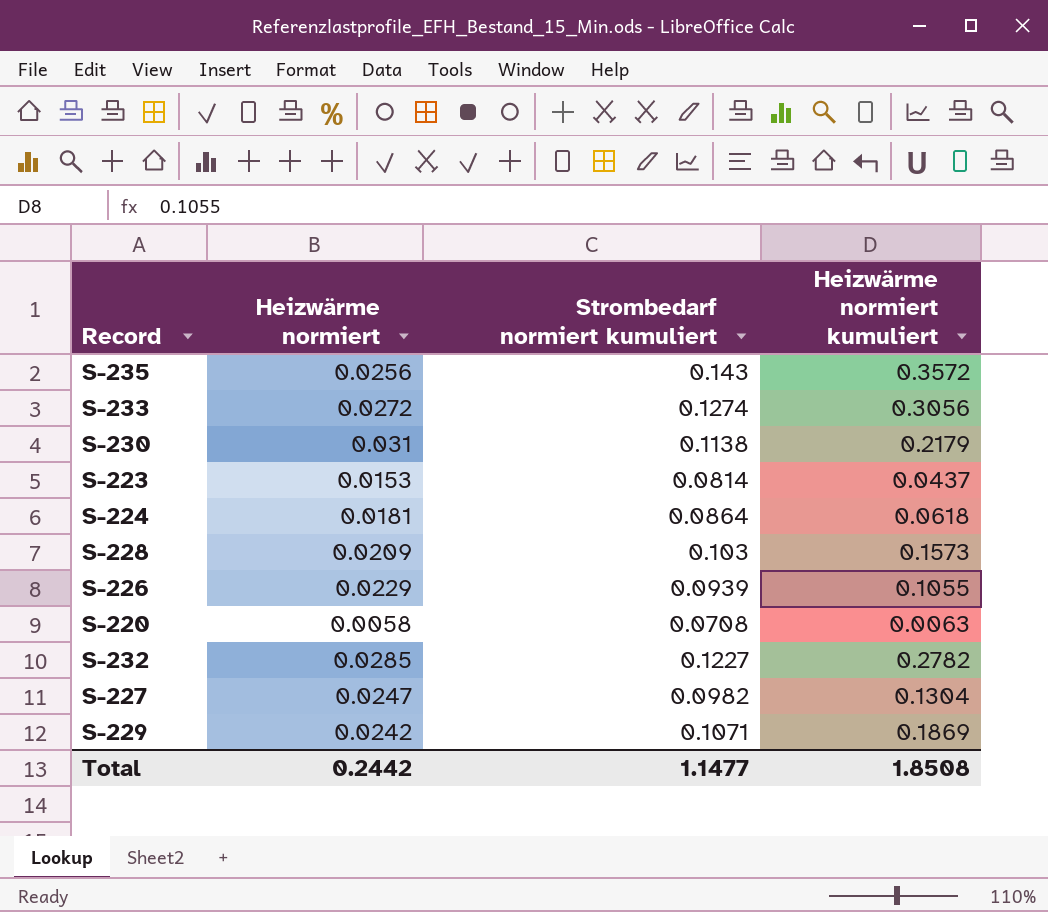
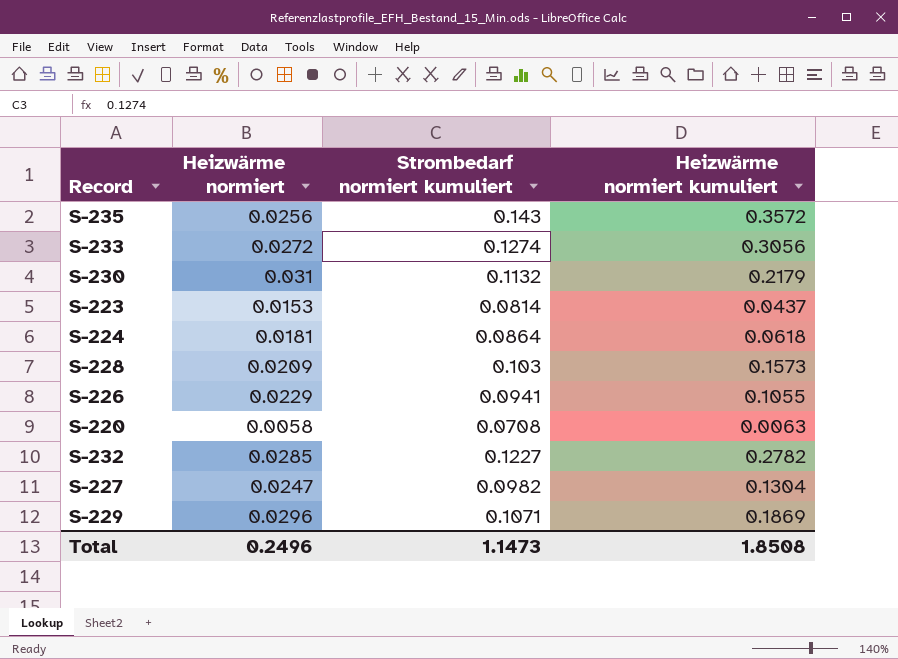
S-230 | Strombedarf normiert kumuliert: 0.1138 -> 0.1132
S-226 | Strombedarf normiert kumuliert: 0.0939 -> 0.0941
S-229 | Heizwärme normiert: 0.0242 -> 0.0296
Total | Heizwärme normiert: 0.2442 -> 0.2496
Total | Strombedarf normiert kumuliert: 1.1477 -> 1.1473

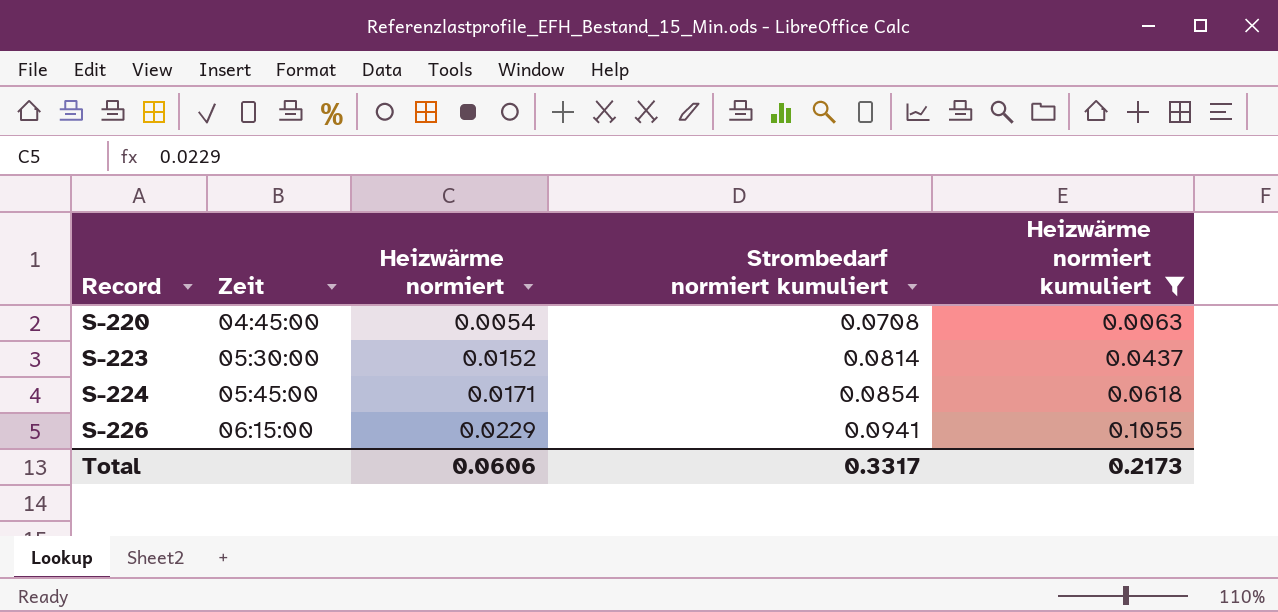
filter: none -> Heizwärme normiert kumuliert <= 0.1055
row order: none -> Record ascending
column Zeit | position: none -> 2
S-220 | Heizwärme normiert: 0.0058 -> 0.0054
S-223 | Heizwärme normiert: 0.0153 -> 0.0152
S-224 | Heizwärme normiert: 0.0181 -> 0.0171
S-224 | Strombedarf normiert kumuliert: 0.0864 -> 0.0854
Total | Heizwärme normiert: 0.2496 -> 0.0606
Total | Strombedarf normiert kumuliert: 1.1473 -> 0.3317
Total | Heizwärme normiert kumuliert: 1.8508 -> 0.2173

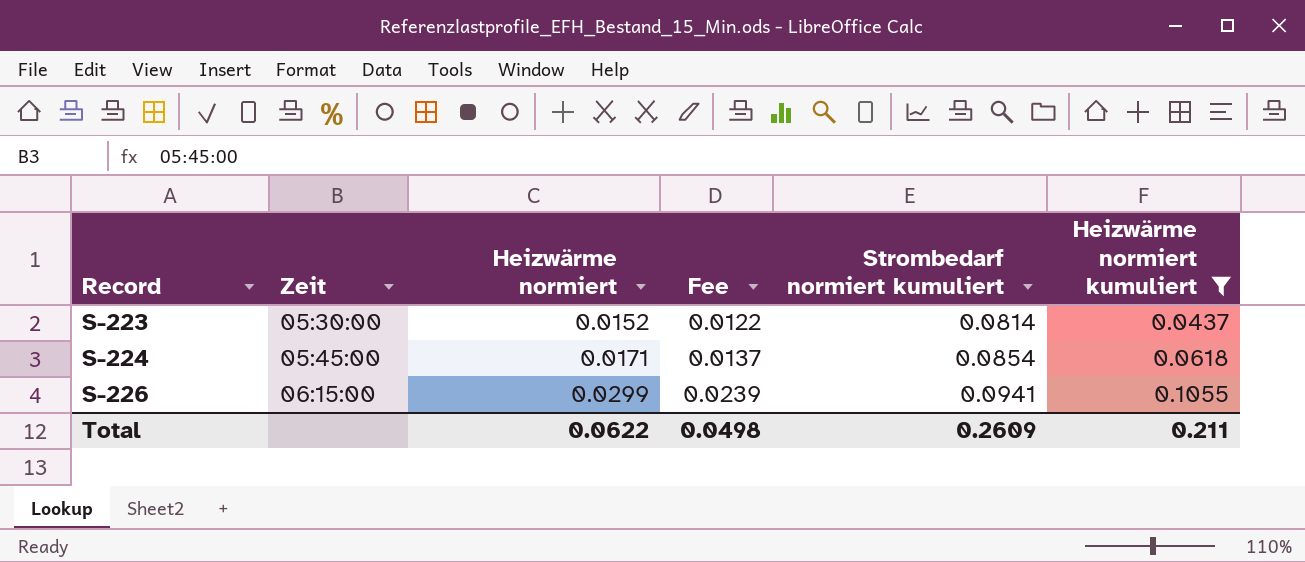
column Fee | formula: none -> [Heizwärme normiert] * 0.8
row S-220: 04:45:00 | 0.0054 | 0.0708 | 0.0063 -> none
S-226 | Heizwärme normiert: 0.0229 -> 0.0299
Total | Heizwärme normiert: 0.0606 -> 0.0622
Total | Strombedarf normiert kumuliert: 0.3317 -> 0.2609
Total | Heizwärme normiert kumuliert: 0.2173 -> 0.211

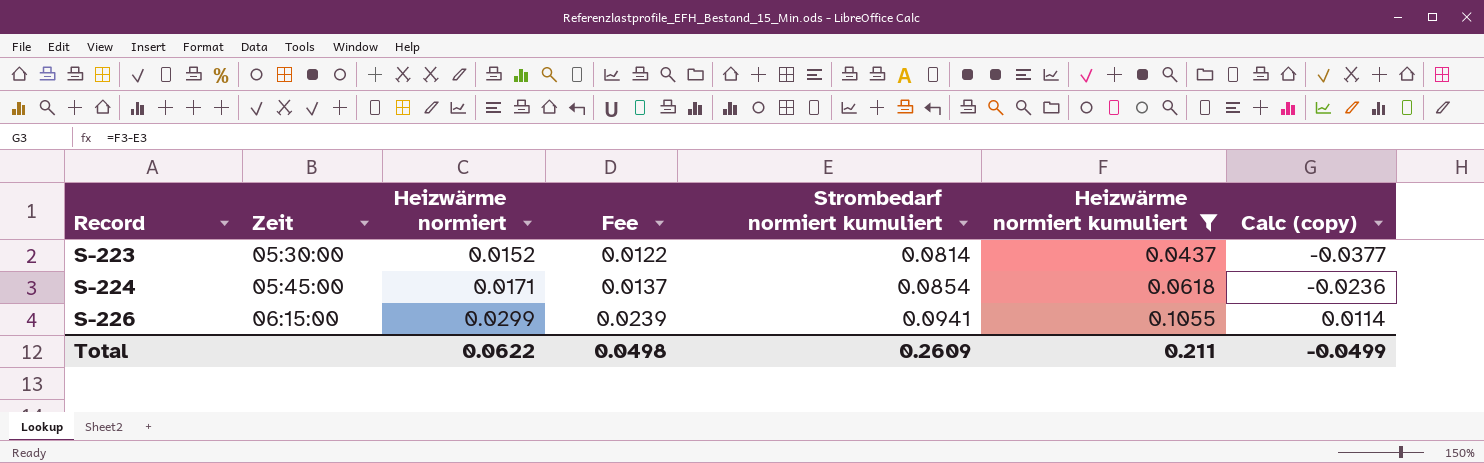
column Calc (copy) | formula: none -> [Heizwärme normiert kumuliert] - [Strombedarf normiert kumuliert]

